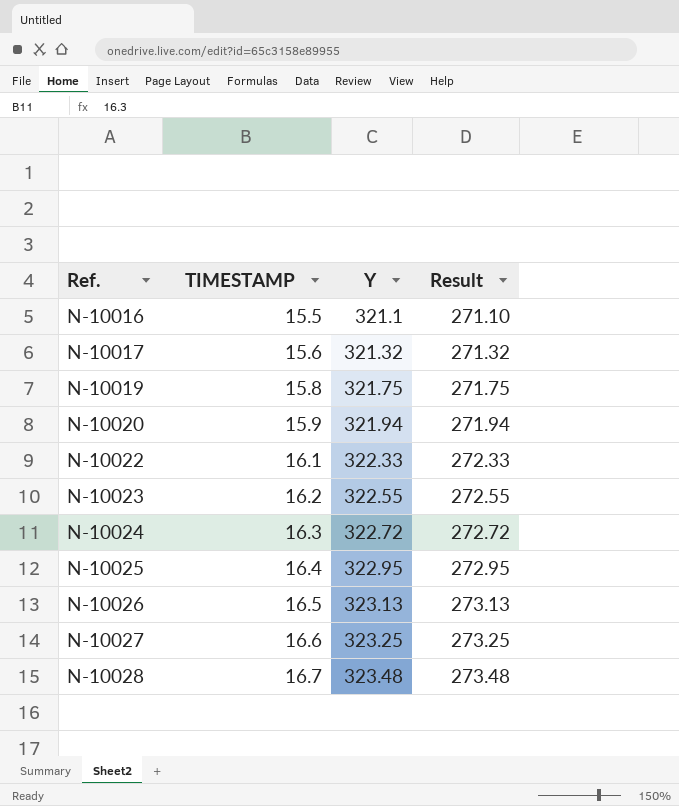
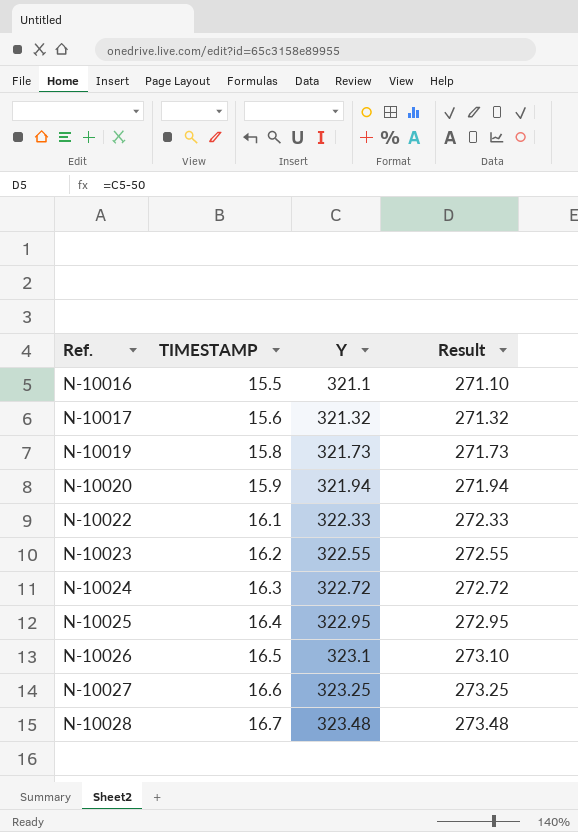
N-10019 | Y: 321.75 -> 321.73
N-10019 | Result: 271.75 -> 271.73
N-10026 | Y: 323.13 -> 323.1
N-10026 | Result: 273.13 -> 273.10

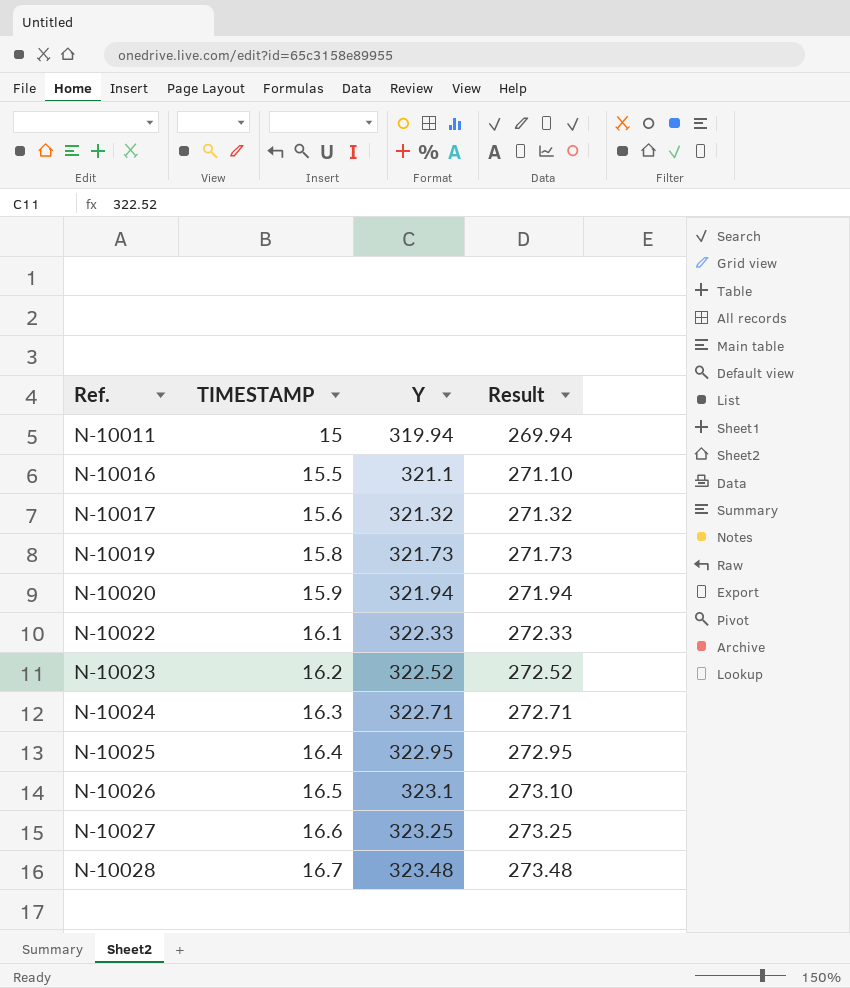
row N-10011: none -> 15 | 319.94 | 269.94
N-10023 | Y: 322.55 -> 322.52
N-10023 | Result: 272.55 -> 272.52
N-10024 | Y: 322.72 -> 322.71
N-10024 | Result: 272.72 -> 272.71

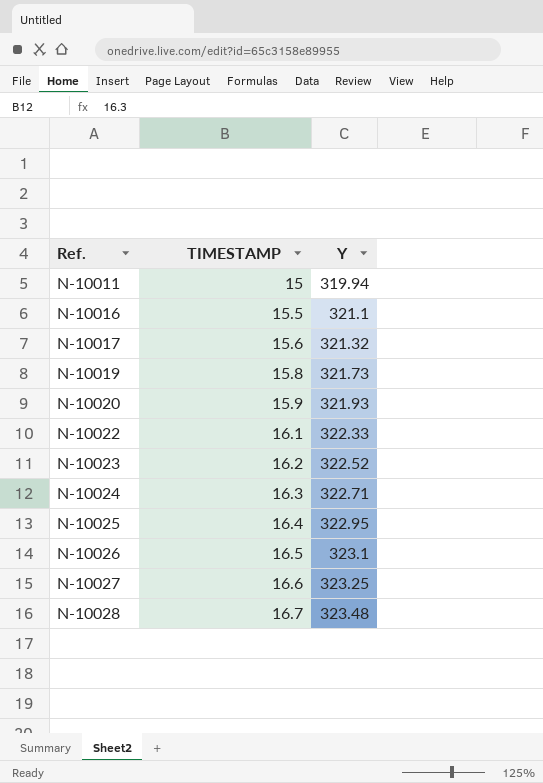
column Result | formula: [Y] - 50 -> none
N-10020 | Y: 321.94 -> 321.93

